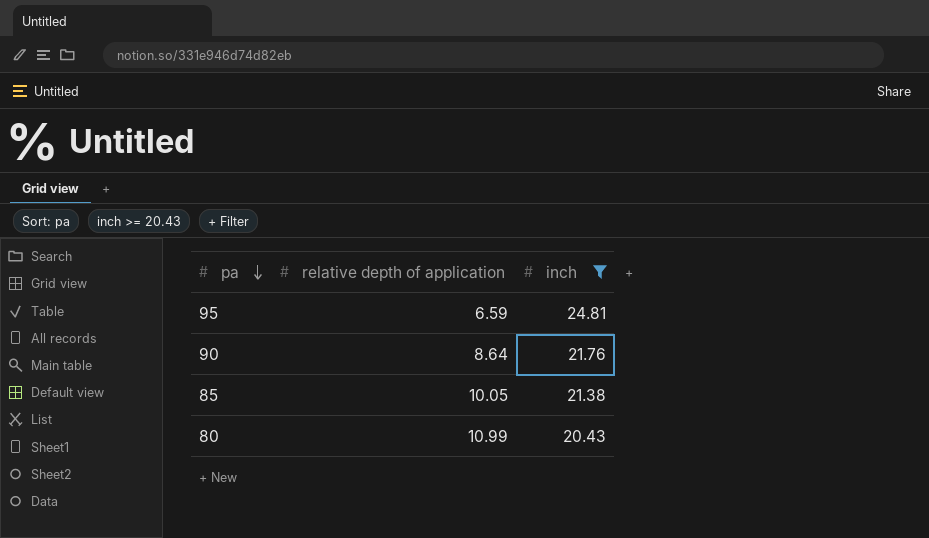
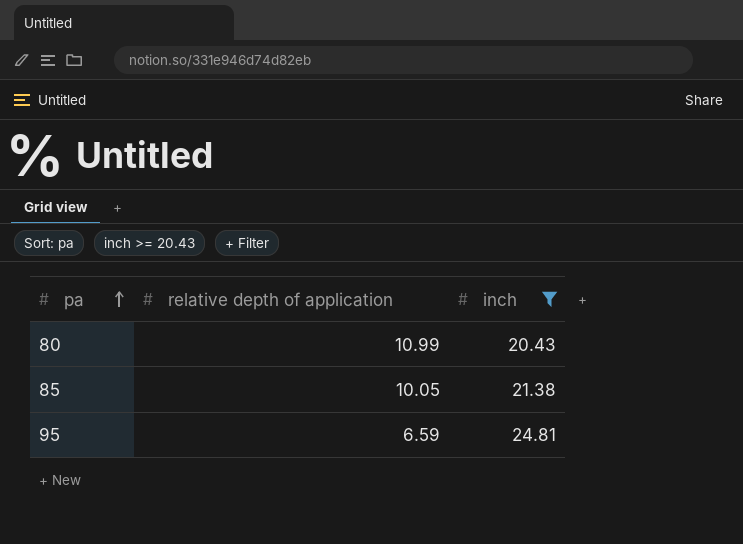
row order: pa descending -> pa ascending
row 90: 8.64 | 21.76 -> none

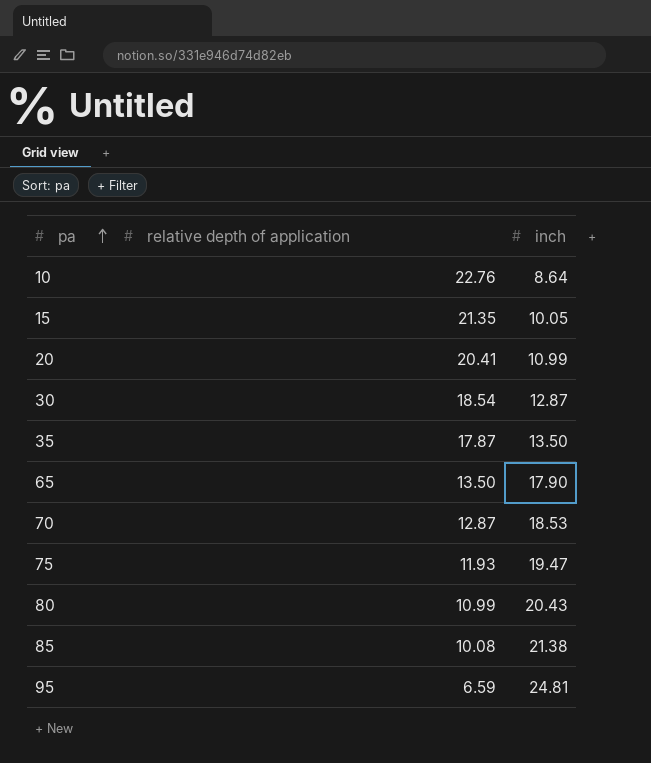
filter: inch >= 20.43 -> none
85 | relative depth of application: 10.05 -> 10.08

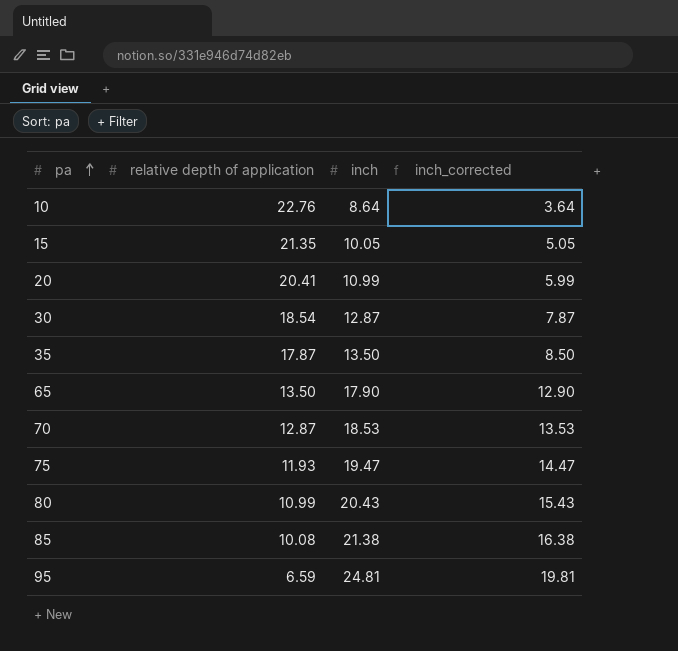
column inch_corrected | formula: none -> [inch] - 5

